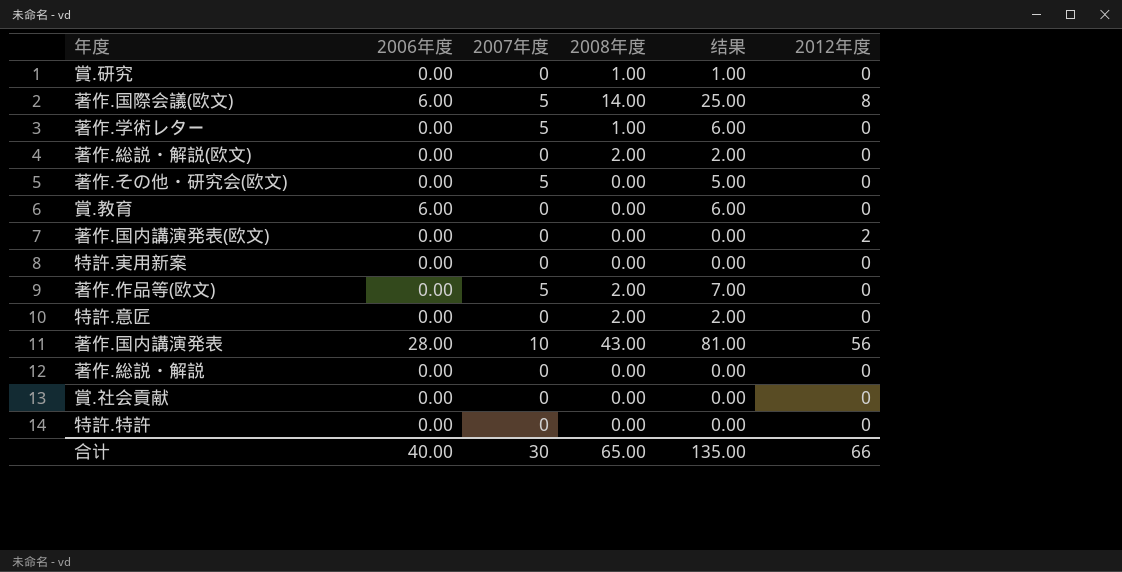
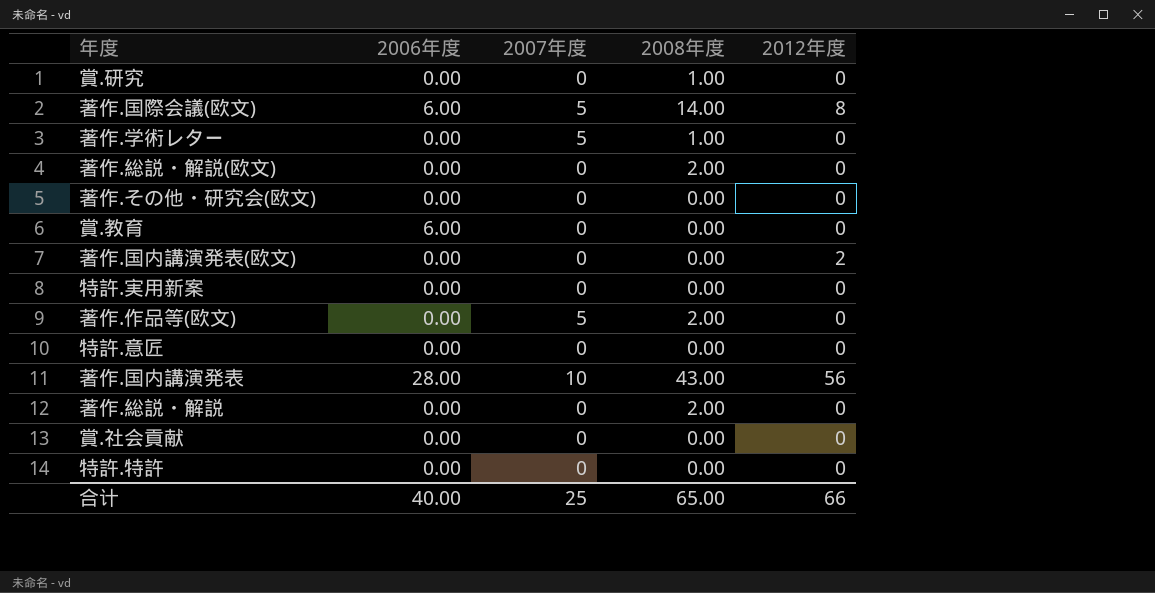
column 结果 | formula: [2006年度] + [2007年度] + [2008年度] -> none
著作.その他・研究会(欧文) | 2007年度: 5 -> 0
特許.意匠 | 2008年度: 2.00 -> 0.00
著作.総説・解説 | 2008年度: 0.00 -> 2.00
合计 | 2007年度: 30 -> 25

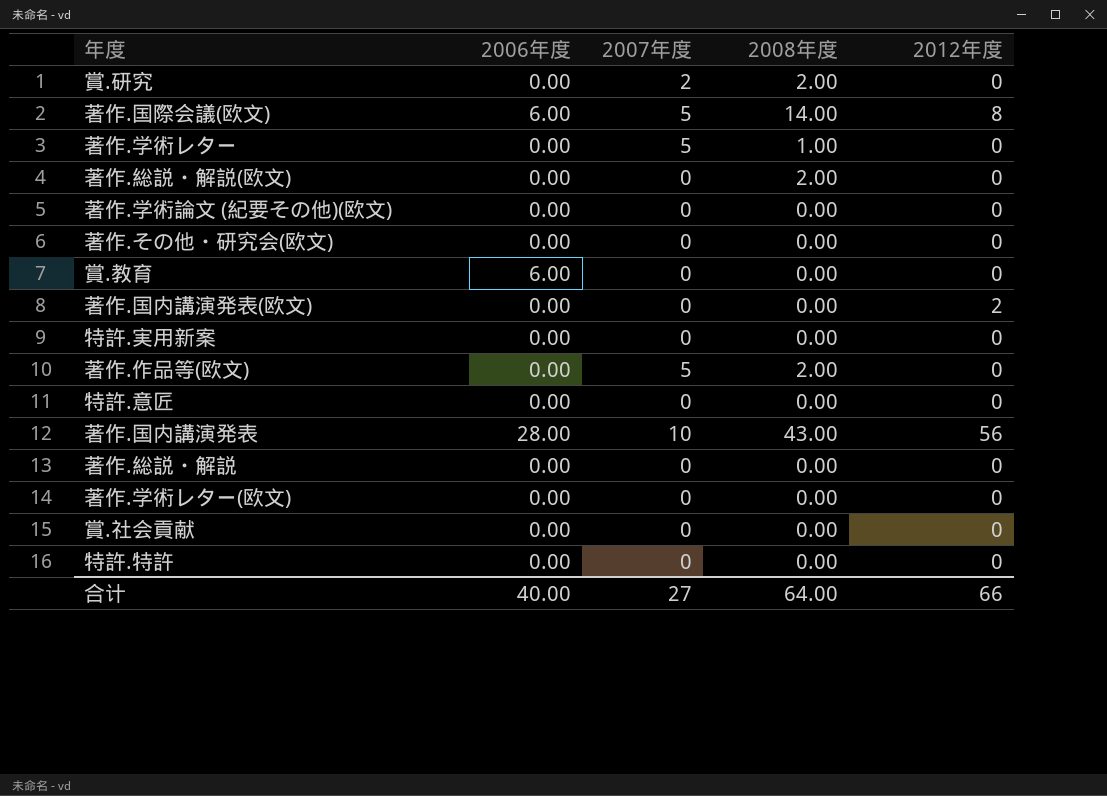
賞.研究 | 2007年度: 0 -> 2
賞.研究 | 2008年度: 1.00 -> 2.00
row 著作.学術論文 (紀要その他)(欧文): none -> 0.00 | 0 | 0.00 | 0
著作.総説・解説 | 2008年度: 2.00 -> 0.00
row 著作.学術レター(欧文): none -> 0.00 | 0 | 0.00 | 0
合计 | 2007年度: 25 -> 27
合计 | 2008年度: 65.00 -> 64.00

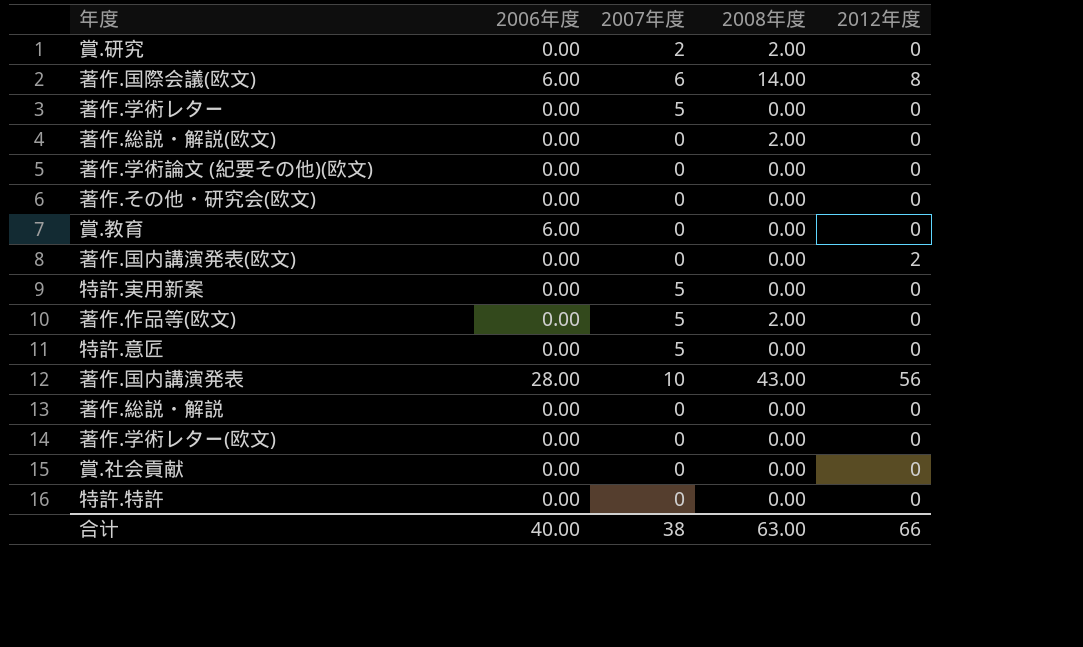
著作.国際会議(欧文) | 2007年度: 5 -> 6
著作.学術レター | 2008年度: 1.00 -> 0.00
特許.実用新案 | 2007年度: 0 -> 5
特許.意匠 | 2007年度: 0 -> 5
合计 | 2007年度: 27 -> 38
合计 | 2008年度: 64.00 -> 63.00

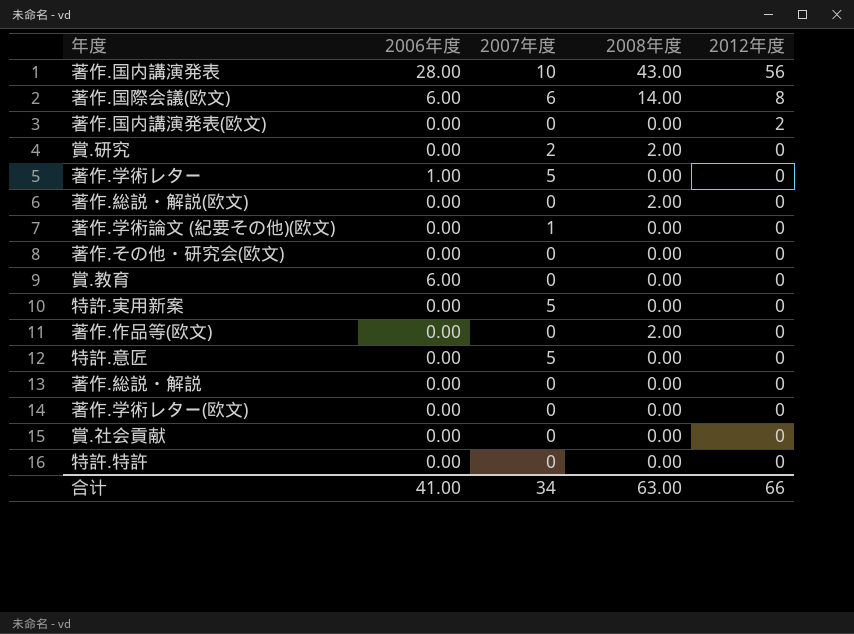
row order: none -> 2012年度 descending
著作.学術レター | 2006年度: 0.00 -> 1.00
著作.学術論文 (紀要その他)(欧文) | 2007年度: 0 -> 1
著作.作品等(欧文) | 2007年度: 5 -> 0
合计 | 2006年度: 40.00 -> 41.00
合计 | 2007年度: 38 -> 34

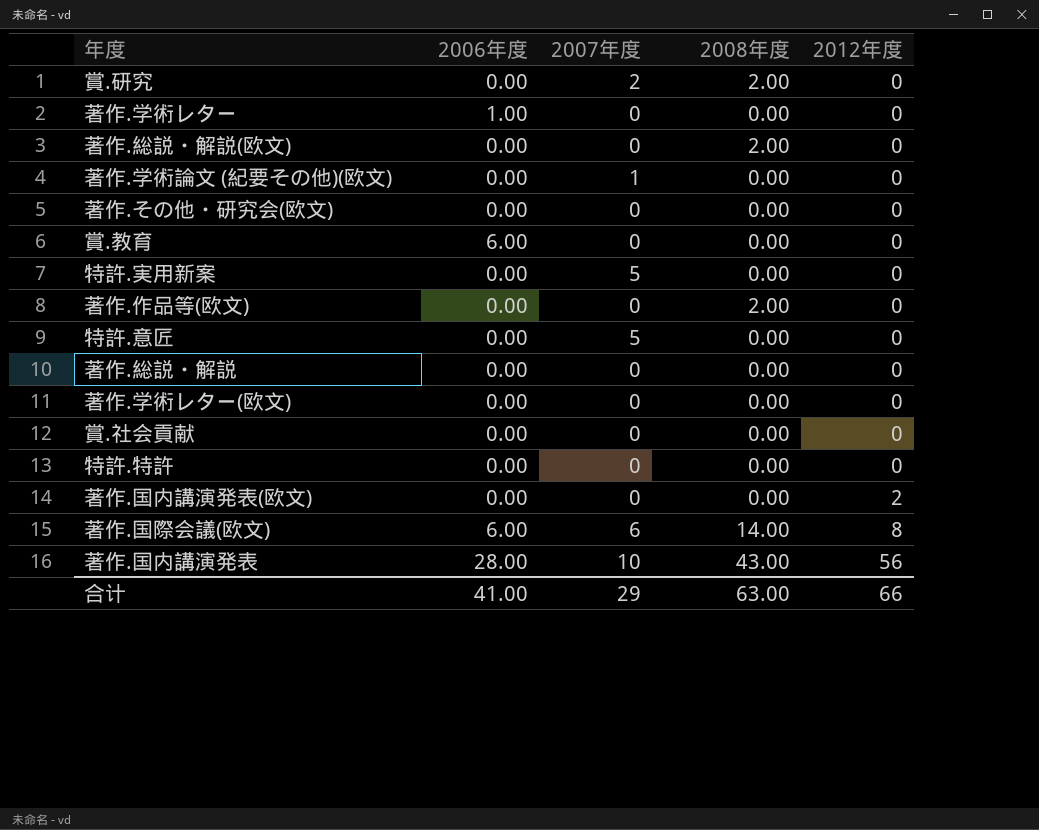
row order: 2012年度 descending -> 2012年度 ascending
著作.学術レター | 2007年度: 5 -> 0
合计 | 2007年度: 34 -> 29

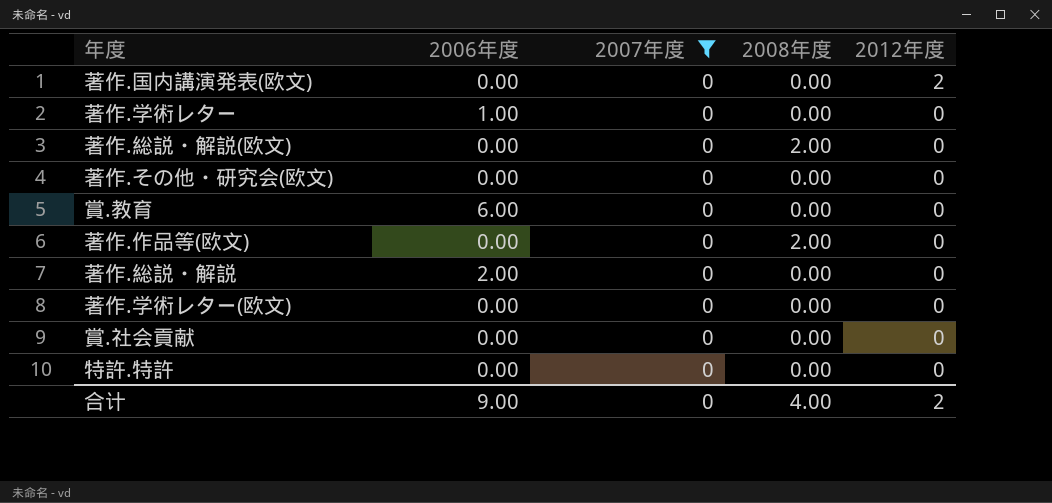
filter: none -> 2007年度 = 0
row order: 2012年度 ascending -> 2012年度 descending
著作.総説・解説 | 2006年度: 0.00 -> 2.00
合计 | 2006年度: 41.00 -> 9.00
合计 | 2007年度: 29 -> 0
合计 | 2008年度: 63.00 -> 4.00
合计 | 2012年度: 66 -> 2

